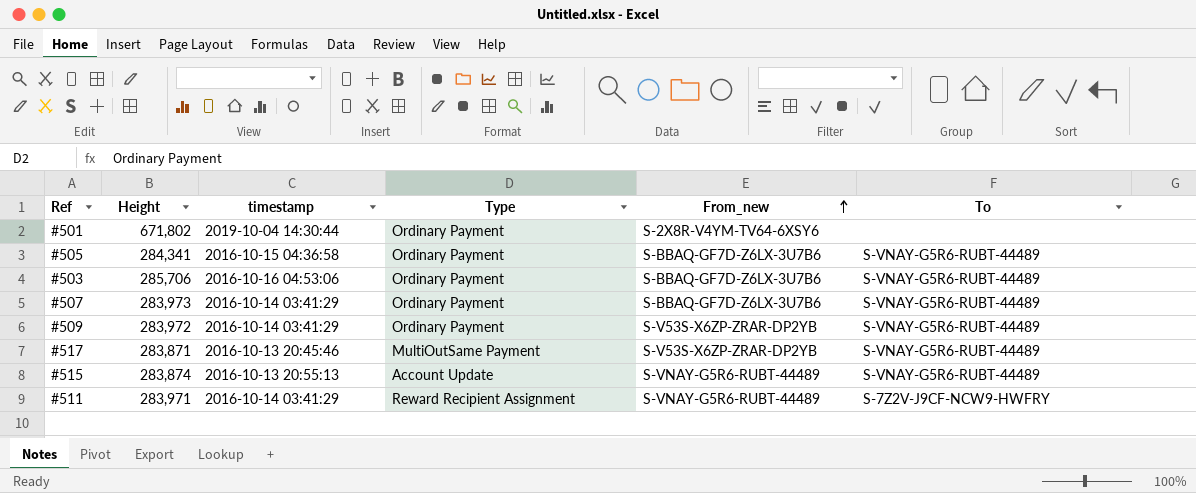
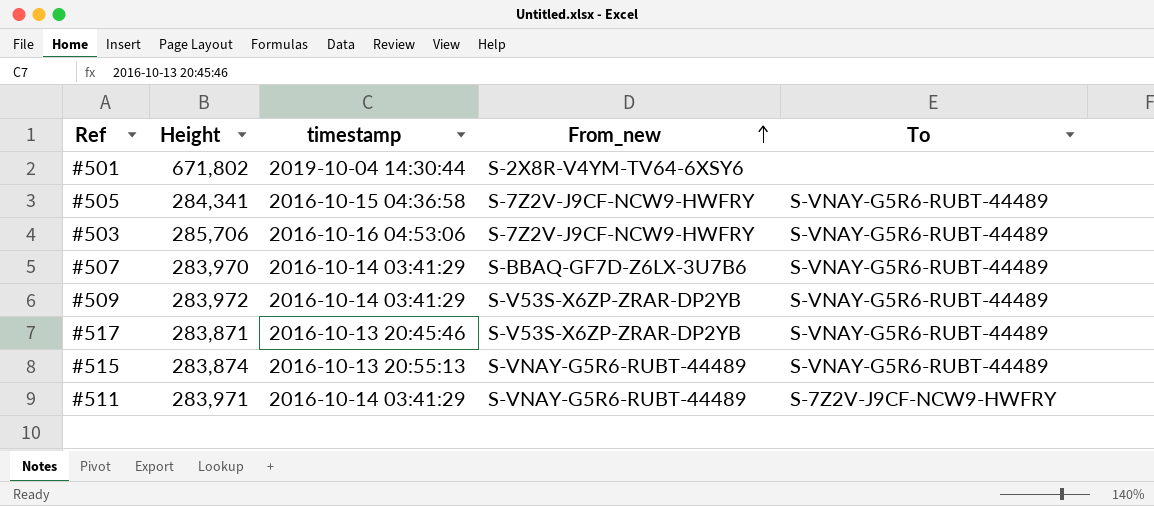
column Type | position: 4 -> none
#505 | From_new: S-BBAQ-GF7D-Z6LX-3U7B6 -> S-7Z2V-J9CF-NCW9-HWFRY
#503 | From_new: S-BBAQ-GF7D-Z6LX-3U7B6 -> S-7Z2V-J9CF-NCW9-HWFRY
#507 | Height: 283,973 -> 283,970

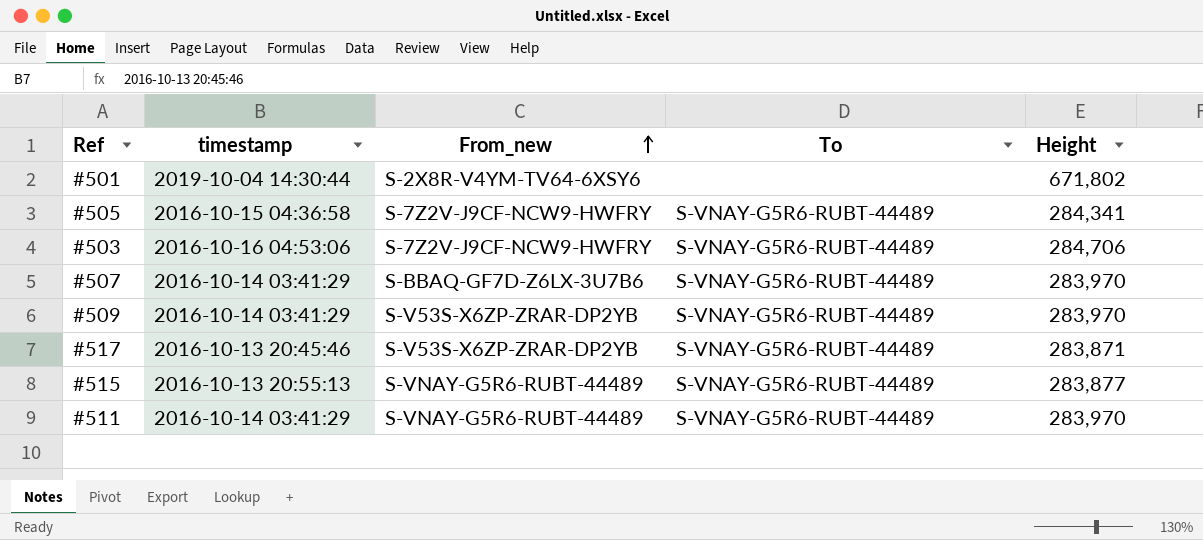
column Height | position: 2 -> 5
#503 | Height: 285,706 -> 284,706
#509 | Height: 283,972 -> 283,970
#515 | Height: 283,874 -> 283,877
#511 | To: S-7Z2V-J9CF-NCW9-HWFRY -> S-VNAY-G5R6-RUBT-44489
#511 | Height: 283,971 -> 283,970

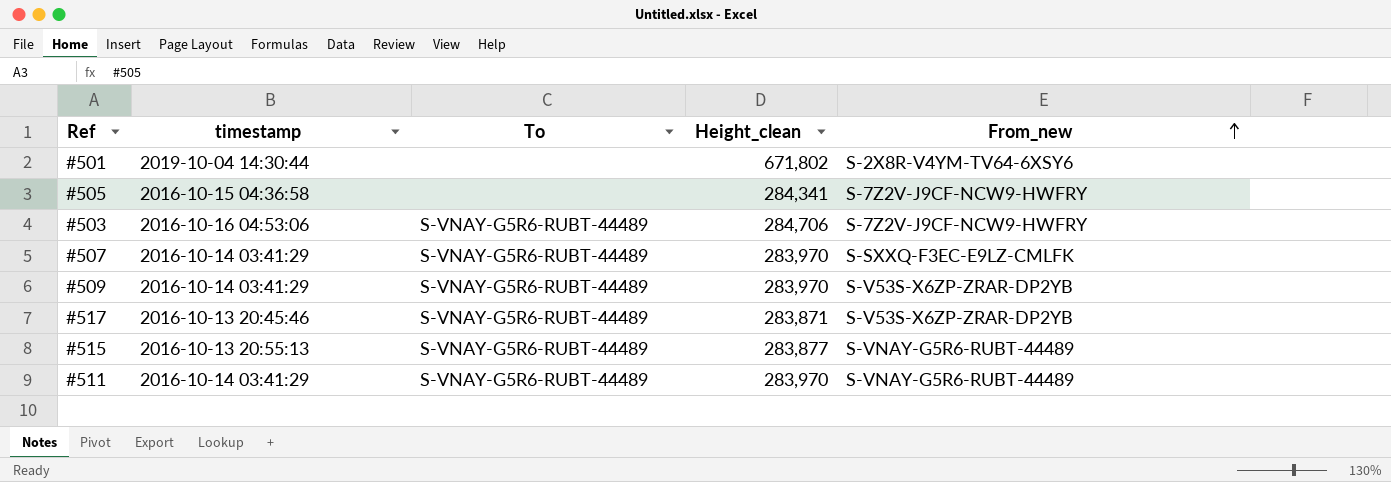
column name: Height -> Height_clean
column From_new | position: 3 -> 5
#505 | To: S-VNAY-G5R6-RUBT-44489 -> none
#507 | From_new: S-BBAQ-GF7D-Z6LX-3U7B6 -> S-SXXQ-F3EC-E9LZ-CMLFK

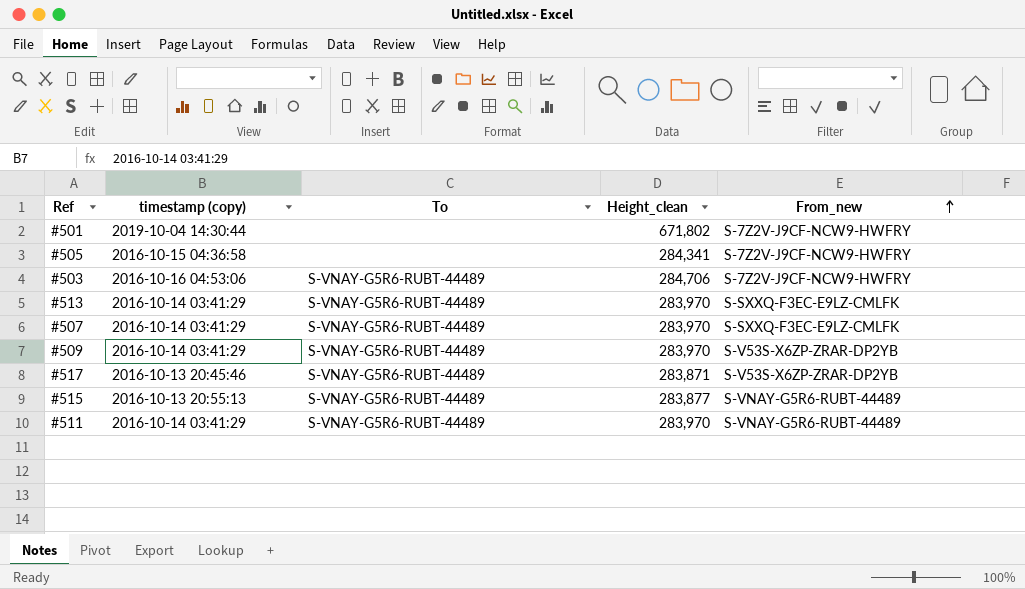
column name: timestamp -> timestamp (copy)
#501 | From_new: S-2X8R-V4YM-TV64-6XSY6 -> S-7Z2V-J9CF-NCW9-HWFRY
row #513: none -> 2016-10-14 03:41:29 | S-VNAY-G5R6-RUBT-44489 | 283,970 | S-SXXQ-F3EC-E9LZ-CMLFK

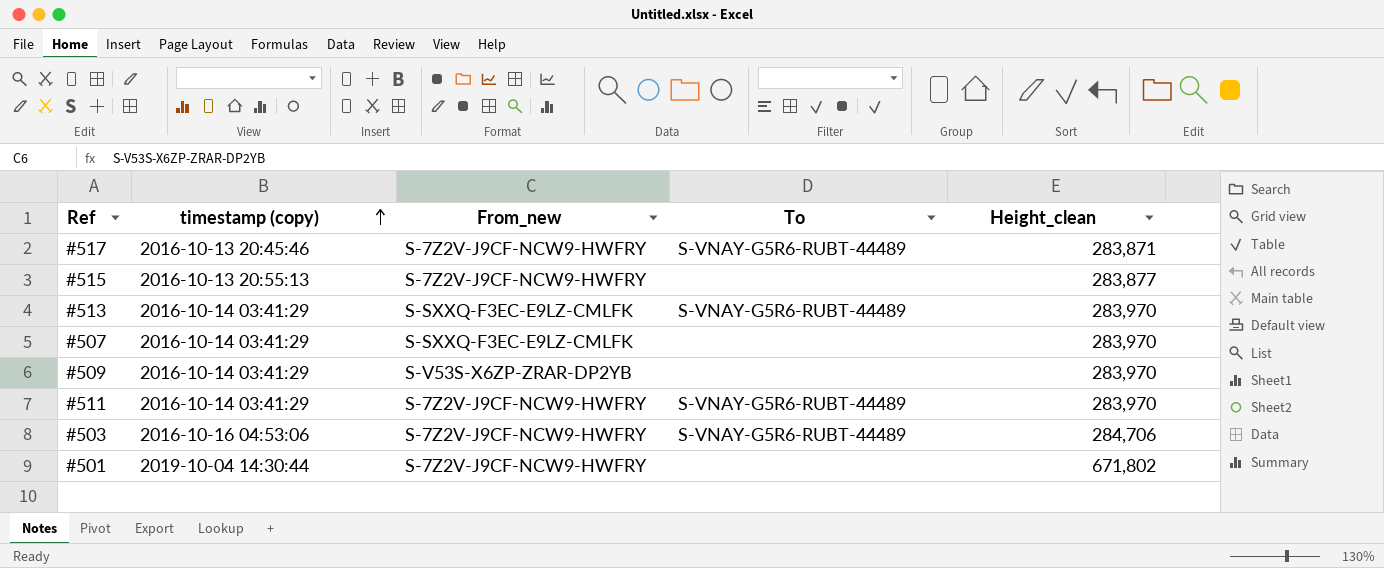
row order: From_new ascending -> timestamp (copy) ascending
column From_new | position: 5 -> 3
row #505: 2016-10-15 04:36:58 | none | 284,341 | S-7Z2V-J9CF-NCW9-HWFRY -> none
#517 | From_new: S-V53S-X6ZP-ZRAR-DP2YB -> S-7Z2V-J9CF-NCW9-HWFRY
#515 | From_new: S-VNAY-G5R6-RUBT-44489 -> S-7Z2V-J9CF-NCW9-HWFRY
#515 | To: S-VNAY-G5R6-RUBT-44489 -> none
#507 | To: S-VNAY-G5R6-RUBT-44489 -> none
#509 | To: S-VNAY-G5R6-RUBT-44489 -> none
#511 | From_new: S-VNAY-G5R6-RUBT-44489 -> S-7Z2V-J9CF-NCW9-HWFRY

